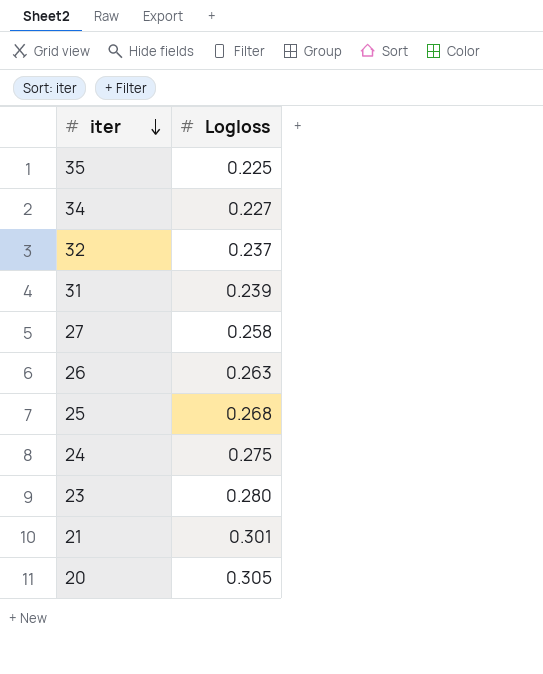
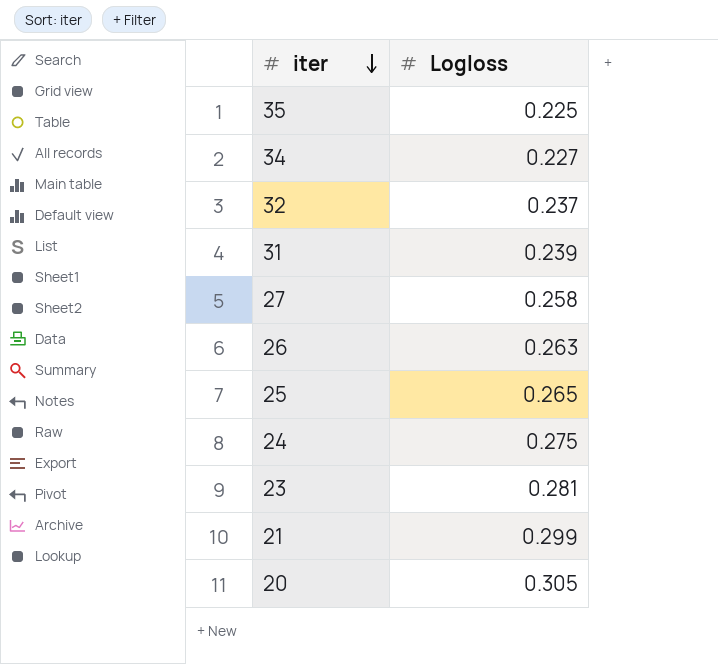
25 | Logloss: 0.268 -> 0.265
23 | Logloss: 0.280 -> 0.281
21 | Logloss: 0.301 -> 0.299

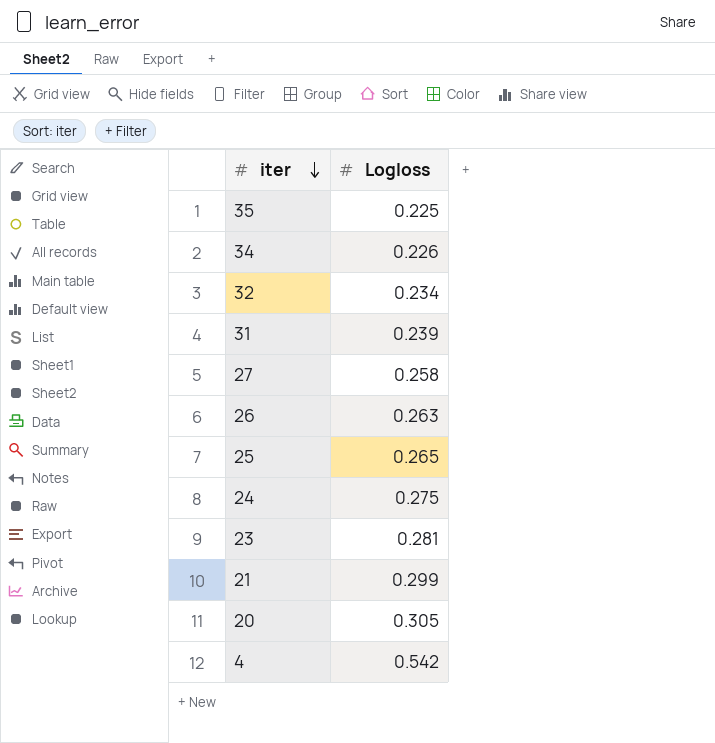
34 | Logloss: 0.227 -> 0.226
32 | Logloss: 0.237 -> 0.234
row 4: none -> 0.542

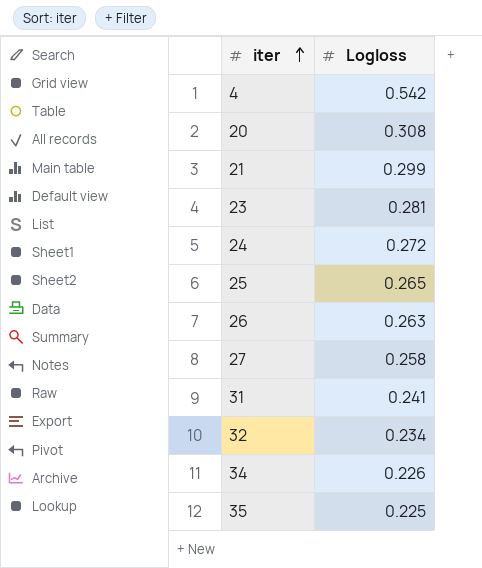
row order: iter descending -> iter ascending
20 | Logloss: 0.305 -> 0.308
24 | Logloss: 0.275 -> 0.272
31 | Logloss: 0.239 -> 0.241

